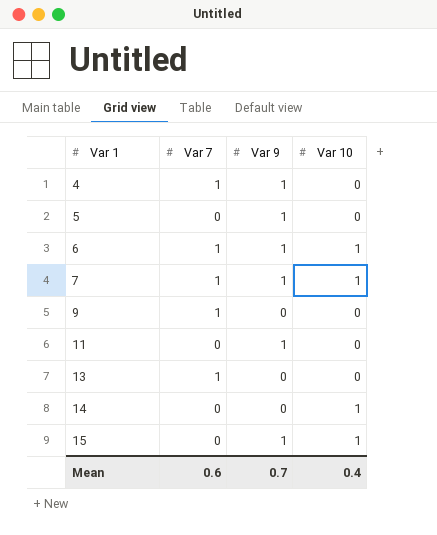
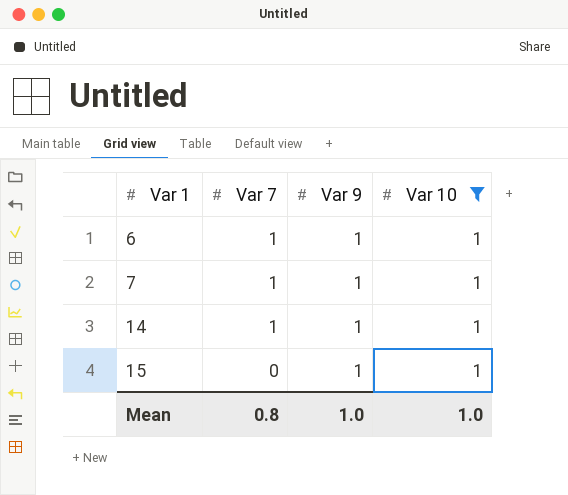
filter: none -> Var 10 = 1
14 | Var 7: 0 -> 1
14 | Var 9: 0 -> 1
Mean | Var 7: 0.6 -> 0.8
Mean | Var 9: 0.7 -> 1.0
Mean | Var 10: 0.4 -> 1.0

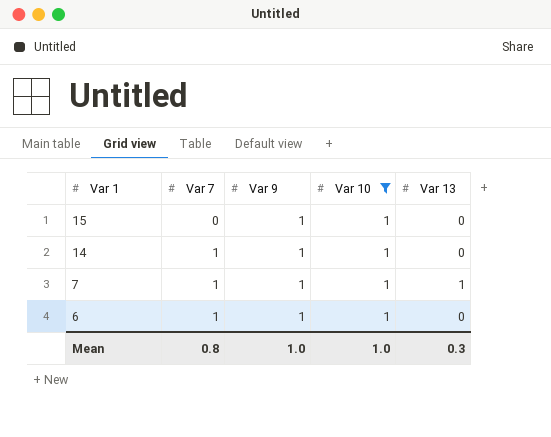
row order: Var 1 ascending -> Var 1 descending
column Var 13 | position: none -> 5

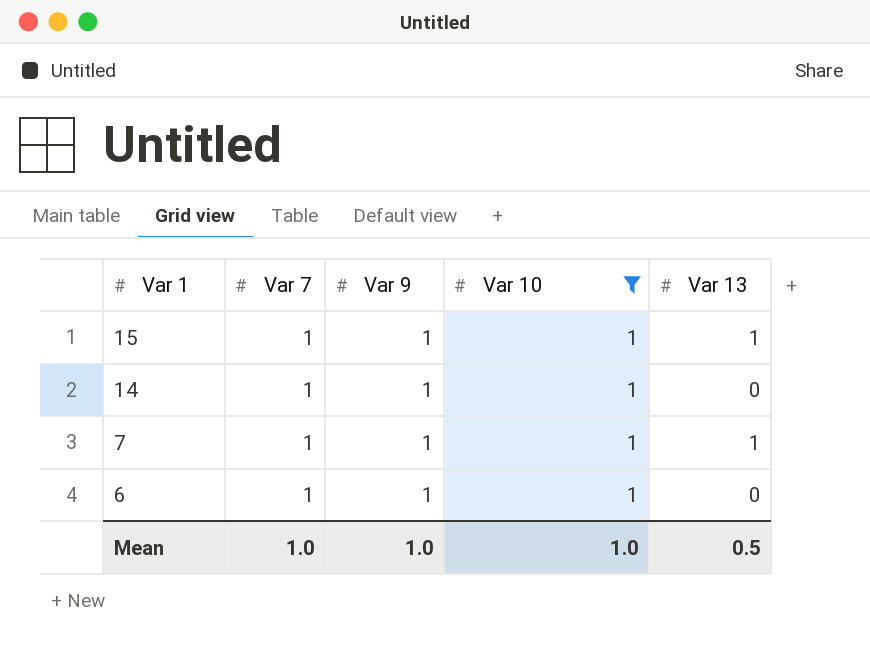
15 | Var 7: 0 -> 1
15 | Var 13: 0 -> 1
Mean | Var 7: 0.8 -> 1.0
Mean | Var 13: 0.3 -> 0.5

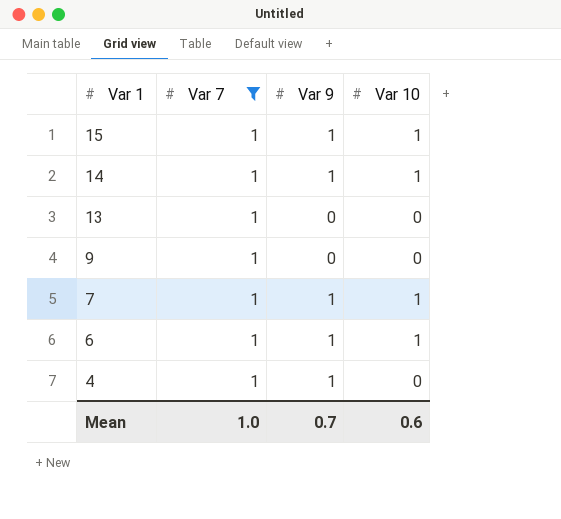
filter: Var 10 = 1 -> Var 7 = 1
column Var 13 | position: 5 -> none
Mean | Var 9: 1.0 -> 0.7
Mean | Var 10: 1.0 -> 0.6

